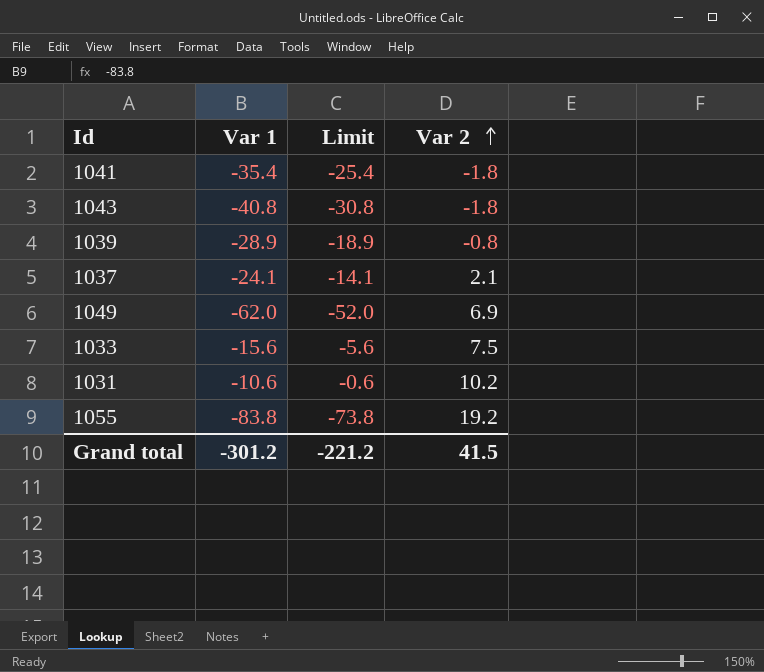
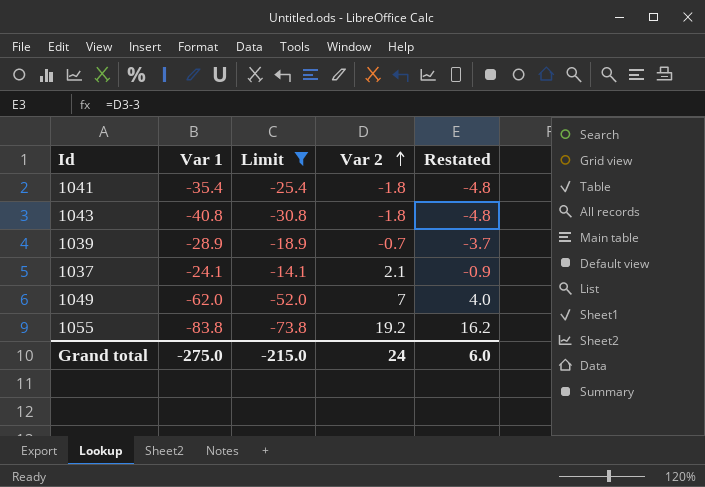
filter: none -> Limit <= -14.1
column Restated | formula: none -> [Var 2] - 3
1039 | Var 2: -0.8 -> -0.7
1049 | Var 2: 6.9 -> 7
Grand total | Var 1: -301.2 -> -275.0
Grand total | Limit: -221.2 -> -215.0
Grand total | Var 2: 41.5 -> 24

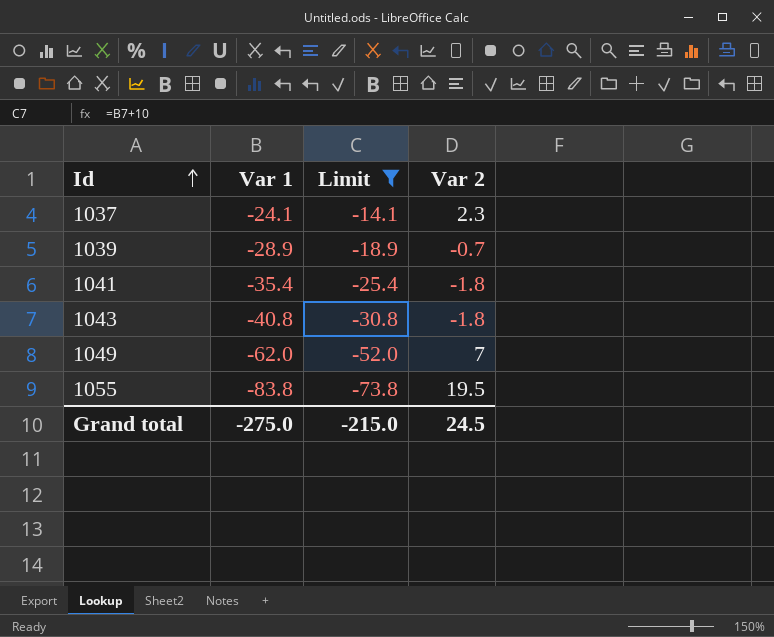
row order: Var 2 ascending -> Id ascending
column Restated | formula: [Var 2] - 3 -> none
1037 | Var 2: 2.1 -> 2.3
1055 | Var 2: 19.2 -> 19.5
Grand total | Var 2: 24 -> 24.5

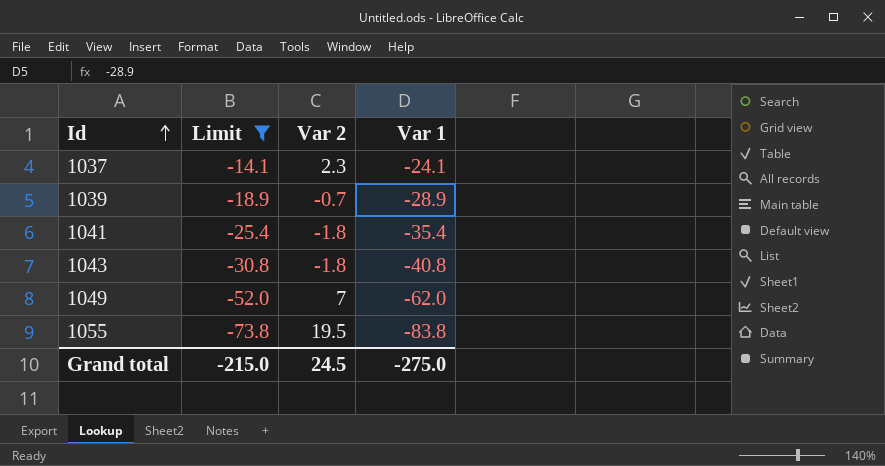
column Var 1 | position: 2 -> 4

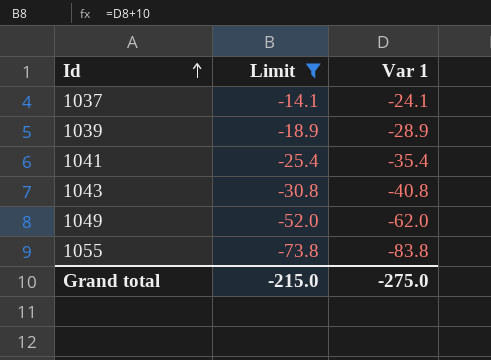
column Var 2 | position: 3 -> none

